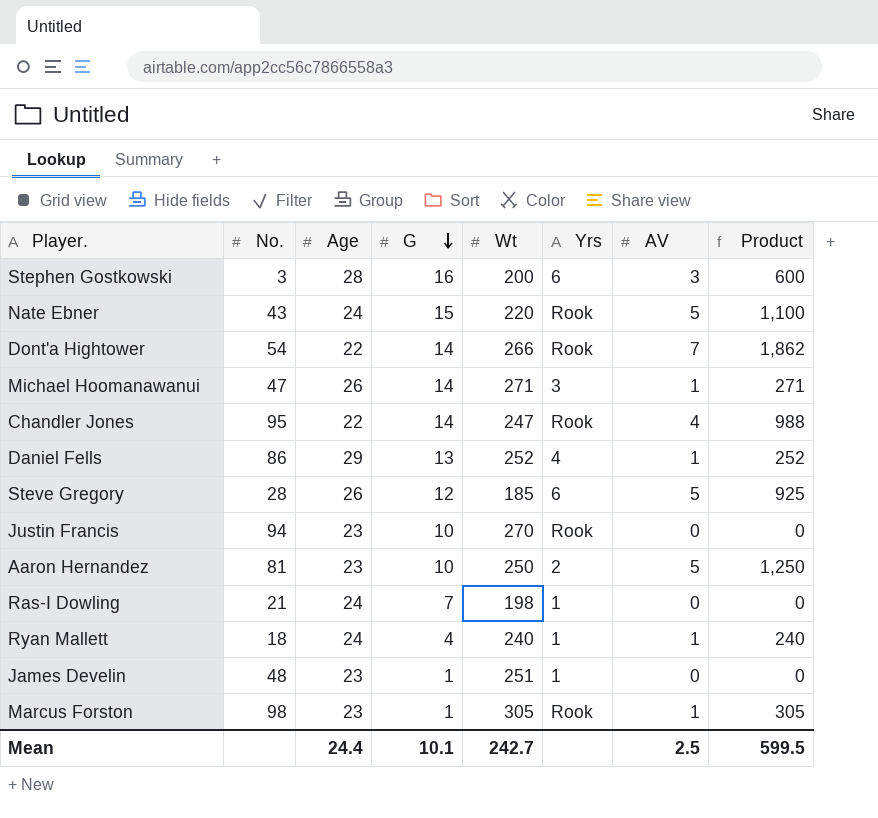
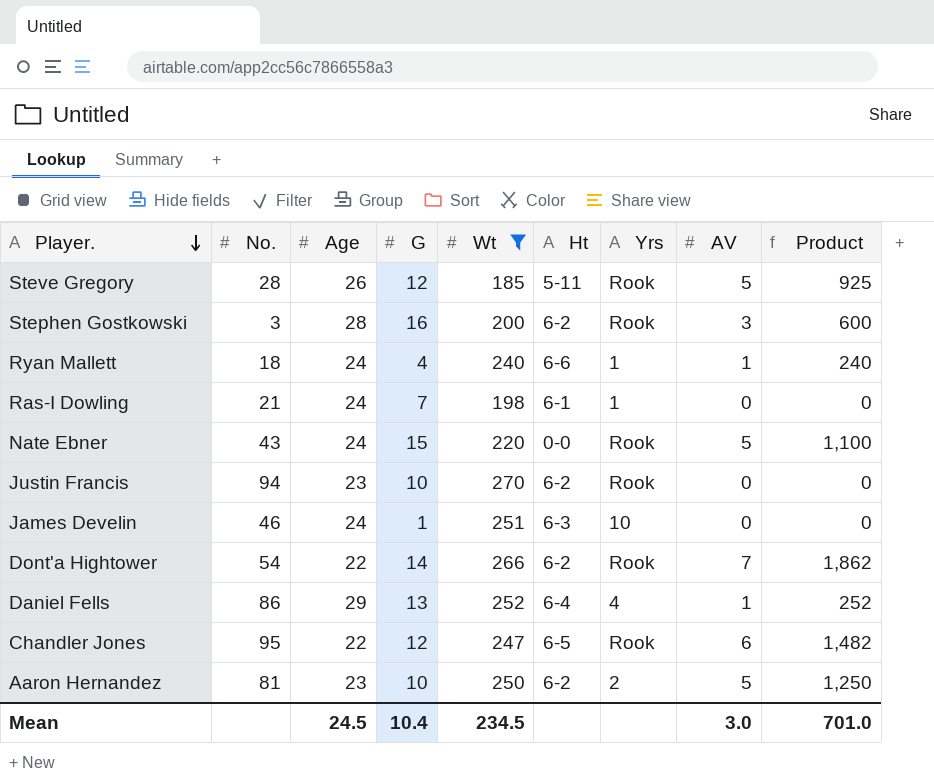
filter: none -> Wt <= 270
row order: G descending -> Player. descending
column Ht | position: none -> 6
Steve Gregory | Yrs: 6 -> Rook
Stephen Gostkowski | Yrs: 6 -> Rook
James Develin | No.: 48 -> 46
James Develin | Age: 23 -> 24
James Develin | Yrs: 1 -> 10
Chandler Jones | G: 14 -> 12
Chandler Jones | AV: 4 -> 6
Chandler Jones | Product: 988 -> 1,482
Mean | Age: 24.4 -> 24.5
Mean | G: 10.1 -> 10.4
Mean | Wt: 242.7 -> 234.5
Mean | AV: 2.5 -> 3.0
Mean | Product: 599.5 -> 701.0

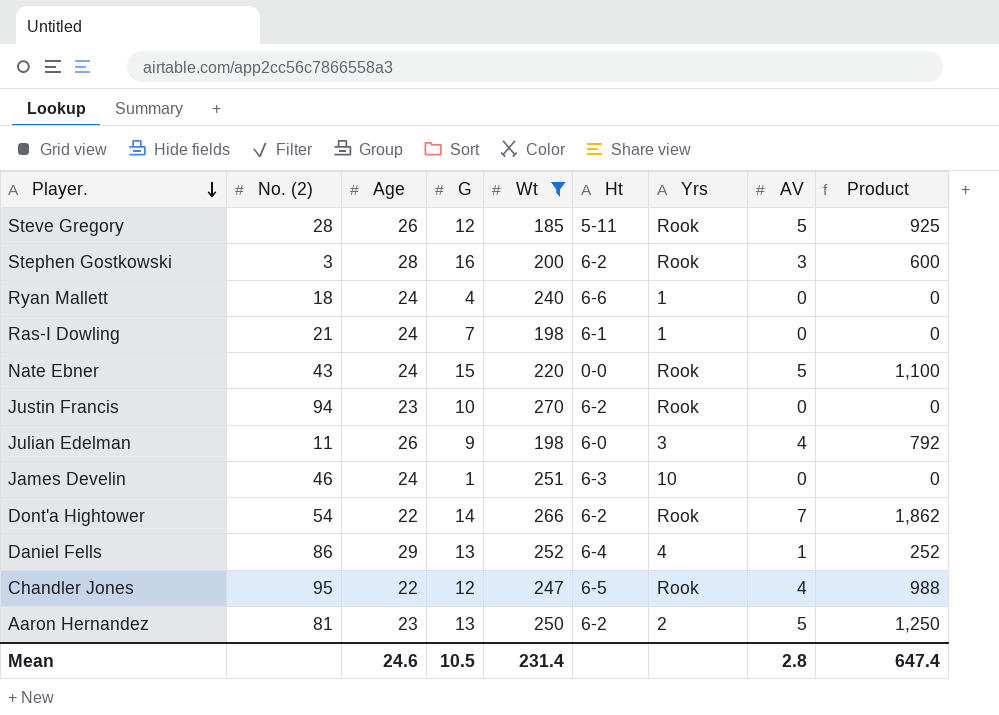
column name: No. -> No. (2)
Ryan Mallett | AV: 1 -> 0
Ryan Mallett | Product: 240 -> 0
row Julian Edelman: none -> 11 | 26 | 9 | 198 | 6-0 | 3 | 4 | 792
Chandler Jones | AV: 6 -> 4
Chandler Jones | Product: 1,482 -> 988
Aaron Hernandez | G: 10 -> 13
Mean | Age: 24.5 -> 24.6
Mean | G: 10.4 -> 10.5
Mean | Wt: 234.5 -> 231.4
Mean | AV: 3.0 -> 2.8
Mean | Product: 701.0 -> 647.4

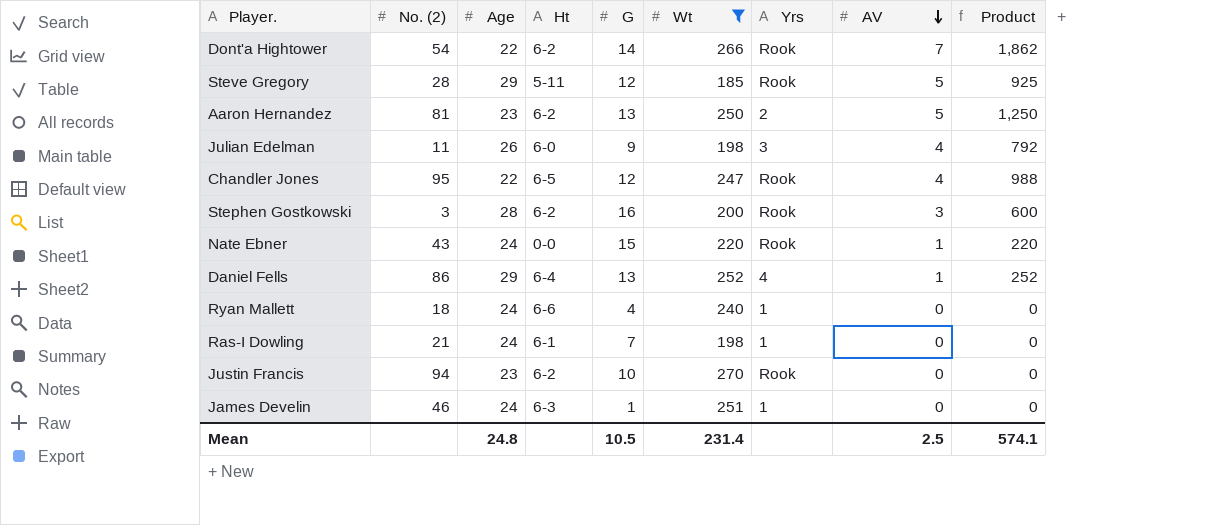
row order: Player. descending -> AV descending
column Ht | position: 6 -> 4
Steve Gregory | Age: 26 -> 29
Nate Ebner | AV: 5 -> 1
Nate Ebner | Product: 1,100 -> 220
James Develin | Yrs: 10 -> 1
Mean | Age: 24.6 -> 24.8
Mean | AV: 2.8 -> 2.5
Mean | Product: 647.4 -> 574.1

